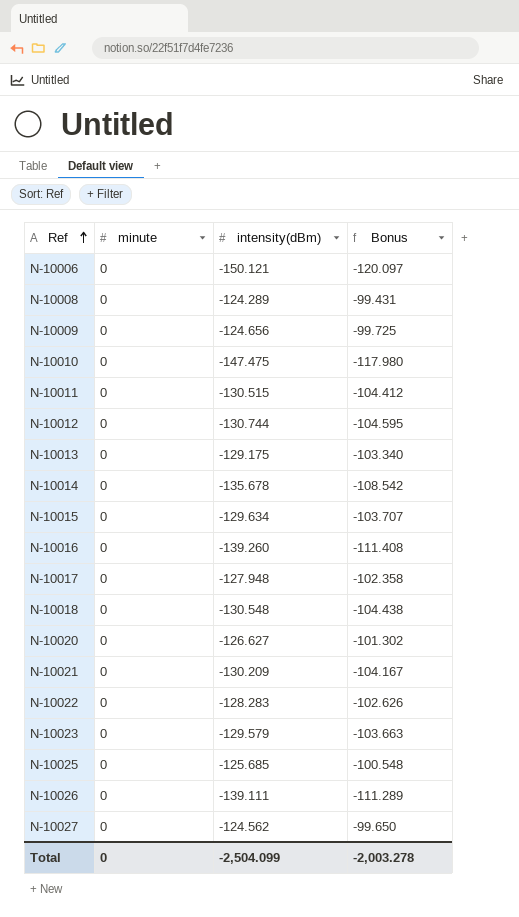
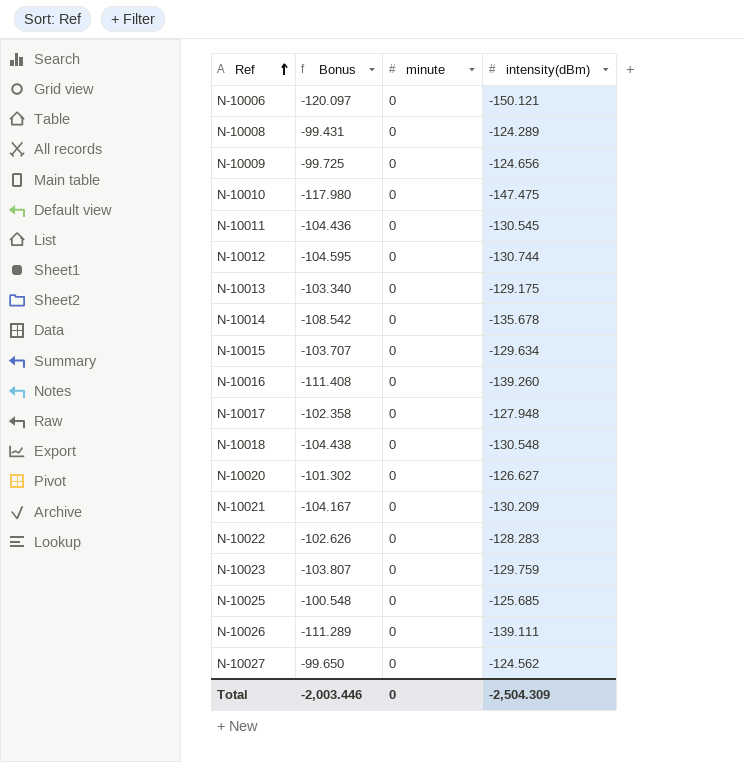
column Bonus | position: 4 -> 2
N-10011 | Bonus: -104.412 -> -104.436
N-10011 | intensity(dBm): -130.515 -> -130.545
N-10023 | Bonus: -103.663 -> -103.807
N-10023 | intensity(dBm): -129.579 -> -129.759
Total | Bonus: -2,003.278 -> -2,003.446
Total | intensity(dBm): -2,504.099 -> -2,504.309

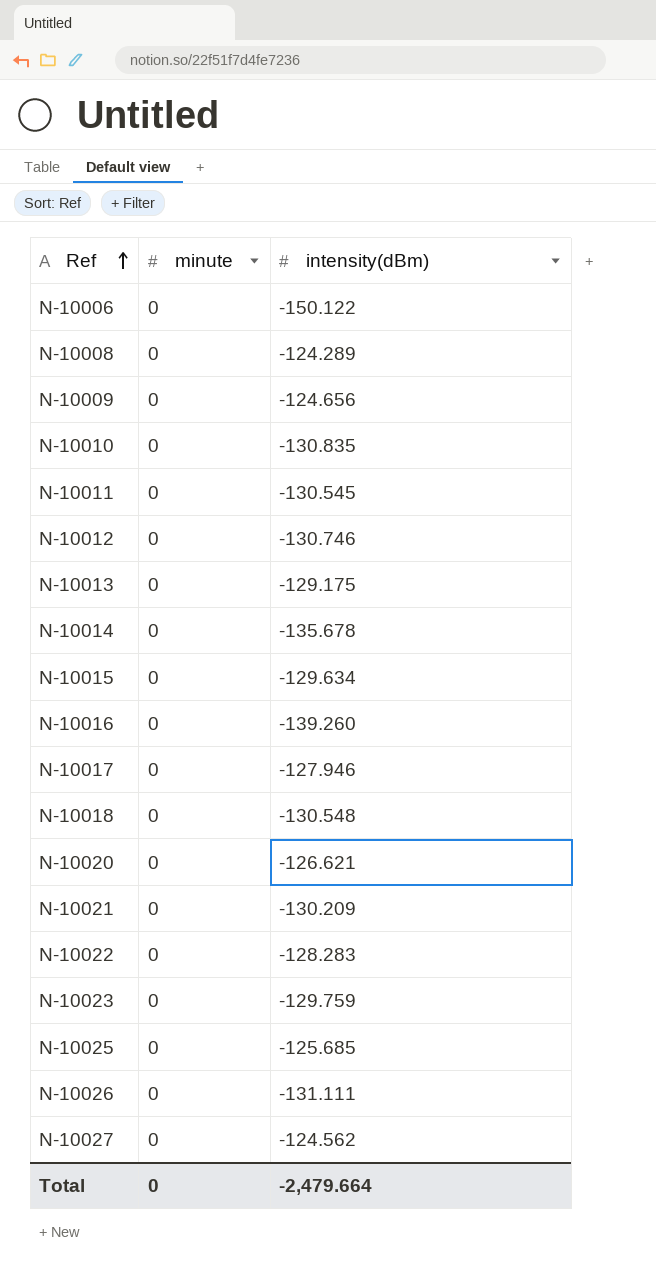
column Bonus | formula: [intensity(dBm)] * 0.8 -> none
N-10006 | intensity(dBm): -150.121 -> -150.122
N-10010 | intensity(dBm): -147.475 -> -130.835
N-10012 | intensity(dBm): -130.744 -> -130.746
N-10017 | intensity(dBm): -127.948 -> -127.946
N-10020 | intensity(dBm): -126.627 -> -126.621
N-10026 | intensity(dBm): -139.111 -> -131.111
Total | intensity(dBm): -2,504.309 -> -2,479.664

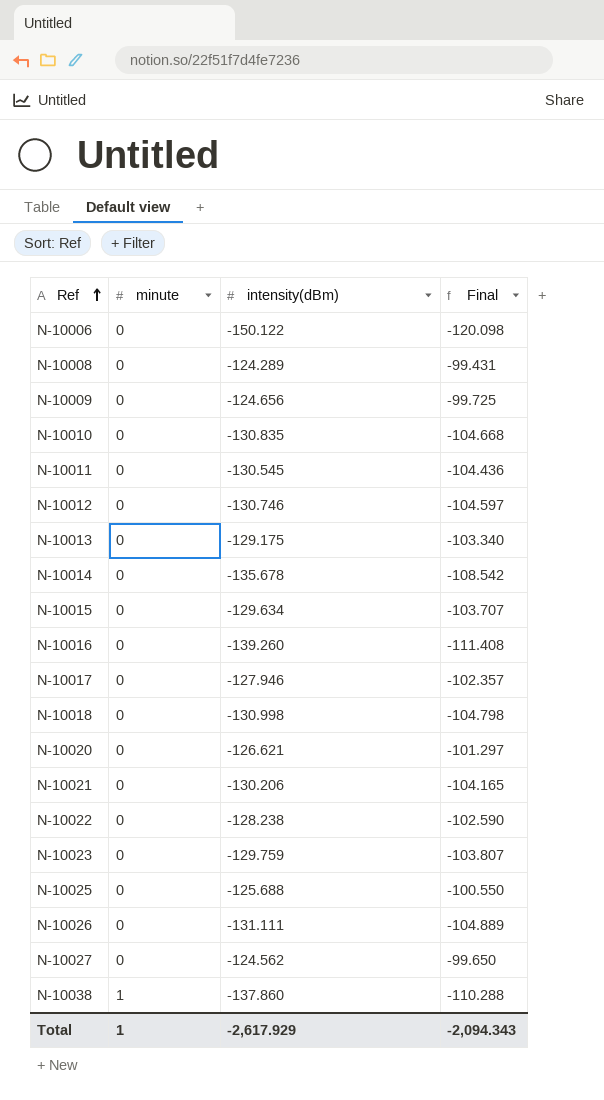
column Final | formula: none -> [intensity(dBm)] * 0.8
N-10018 | intensity(dBm): -130.548 -> -130.998
N-10021 | intensity(dBm): -130.209 -> -130.206
N-10022 | intensity(dBm): -128.283 -> -128.238
N-10025 | intensity(dBm): -125.685 -> -125.688
row N-10038: none -> 1 | -137.860 | -110.288
Total | minute: 0 -> 1
Total | intensity(dBm): -2,479.664 -> -2,617.929

